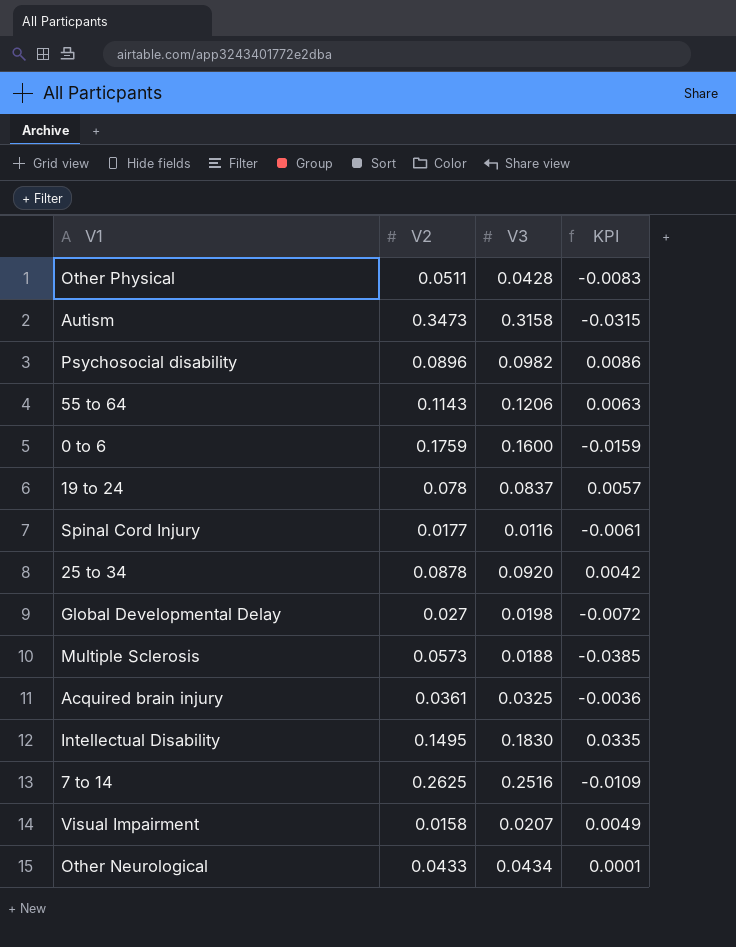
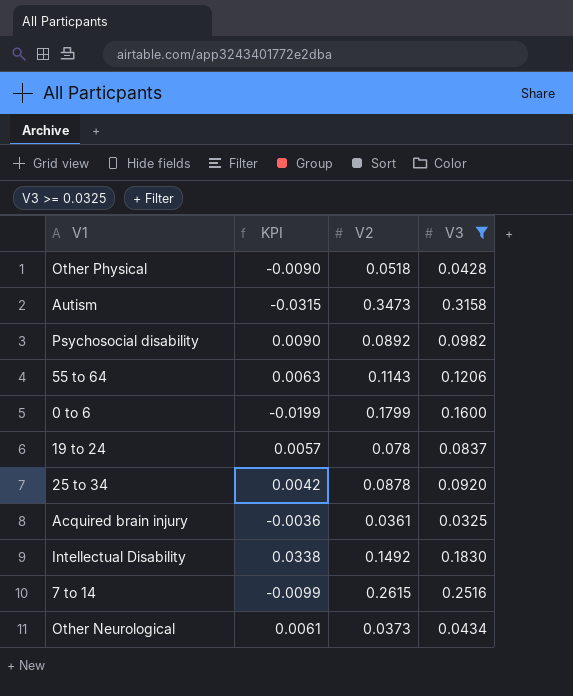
filter: none -> V3 >= 0.0325
column KPI | position: 4 -> 2
Other Physical | KPI: -0.0083 -> -0.0090
Other Physical | V2: 0.0511 -> 0.0518
Psychosocial disability | KPI: 0.0086 -> 0.0090
Psychosocial disability | V2: 0.0896 -> 0.0892
0 to 6 | KPI: -0.0159 -> -0.0199
0 to 6 | V2: 0.1759 -> 0.1799
Intellectual Disability | KPI: 0.0335 -> 0.0338
Intellectual Disability | V2: 0.1495 -> 0.1492
7 to 14 | KPI: -0.0109 -> -0.0099
7 to 14 | V2: 0.2625 -> 0.2615
Other Neurological | KPI: 0.0001 -> 0.0061
Other Neurological | V2: 0.0433 -> 0.0373

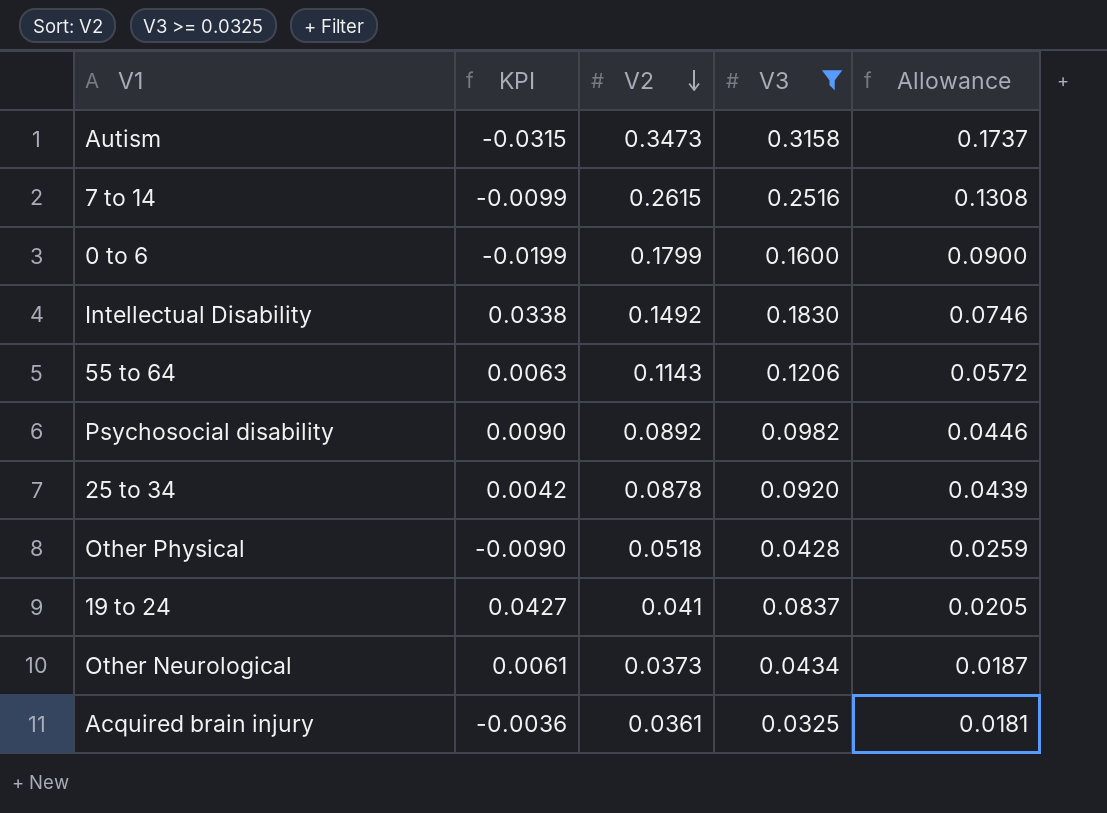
row order: none -> V2 descending
column Allowance | formula: none -> [V2] * 0.5
19 to 24 | KPI: 0.0057 -> 0.0427
19 to 24 | V2: 0.078 -> 0.041

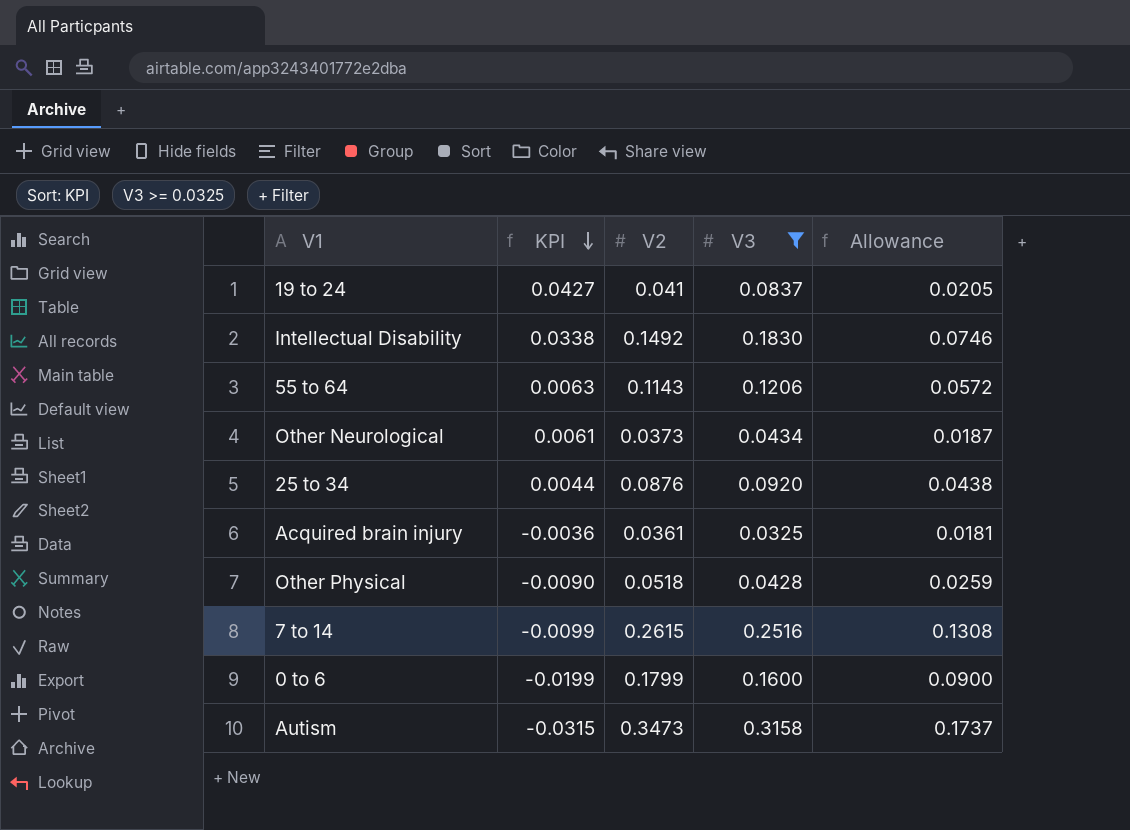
row order: V2 descending -> KPI descending
row Psychosocial disability: 0.0090 | 0.0892 | 0.0982 | 0.0446 -> none
25 to 34 | KPI: 0.0042 -> 0.0044
25 to 34 | V2: 0.0878 -> 0.0876
25 to 34 | Allowance: 0.0439 -> 0.0438

